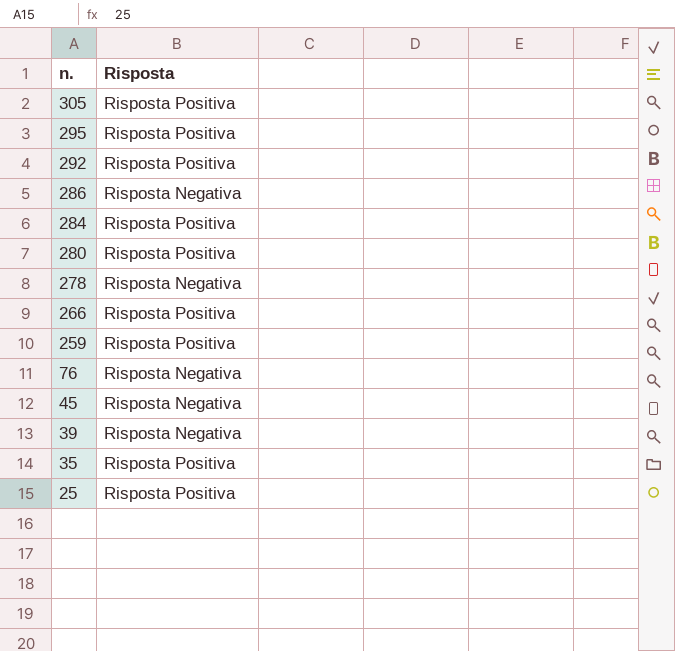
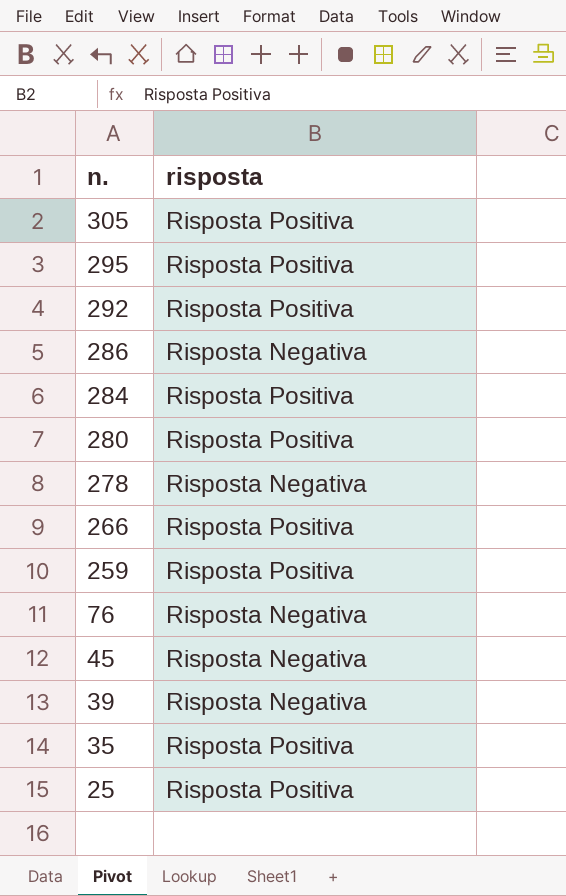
column name: Risposta -> risposta

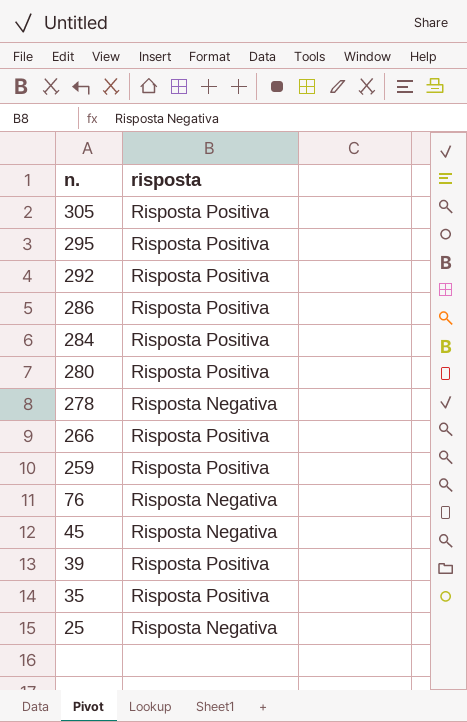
286 | risposta: Risposta Negativa -> Risposta Positiva
39 | risposta: Risposta Negativa -> Risposta Positiva
25 | risposta: Risposta Positiva -> Risposta Negativa

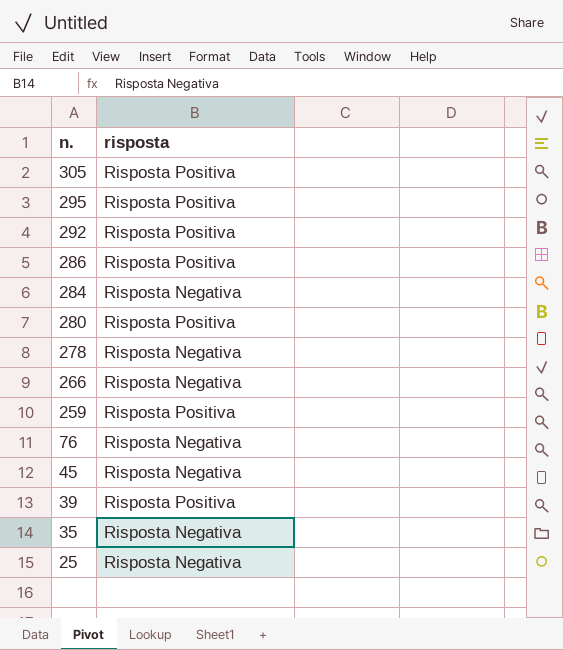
284 | risposta: Risposta Positiva -> Risposta Negativa
266 | risposta: Risposta Positiva -> Risposta Negativa
35 | risposta: Risposta Positiva -> Risposta Negativa

